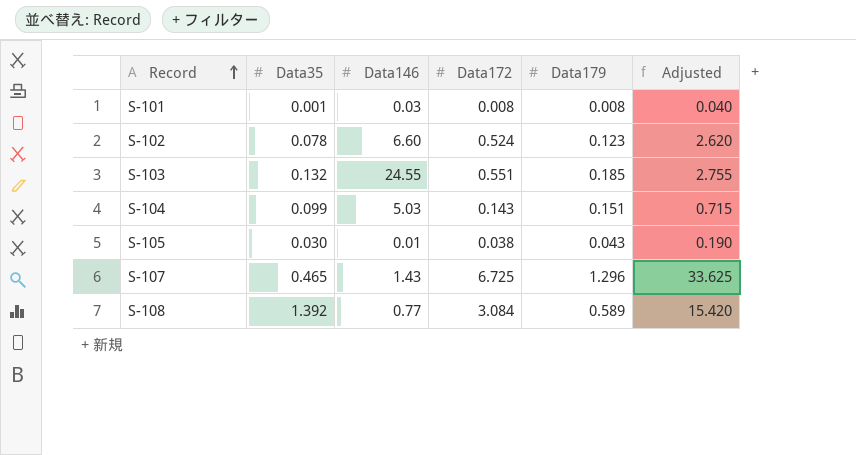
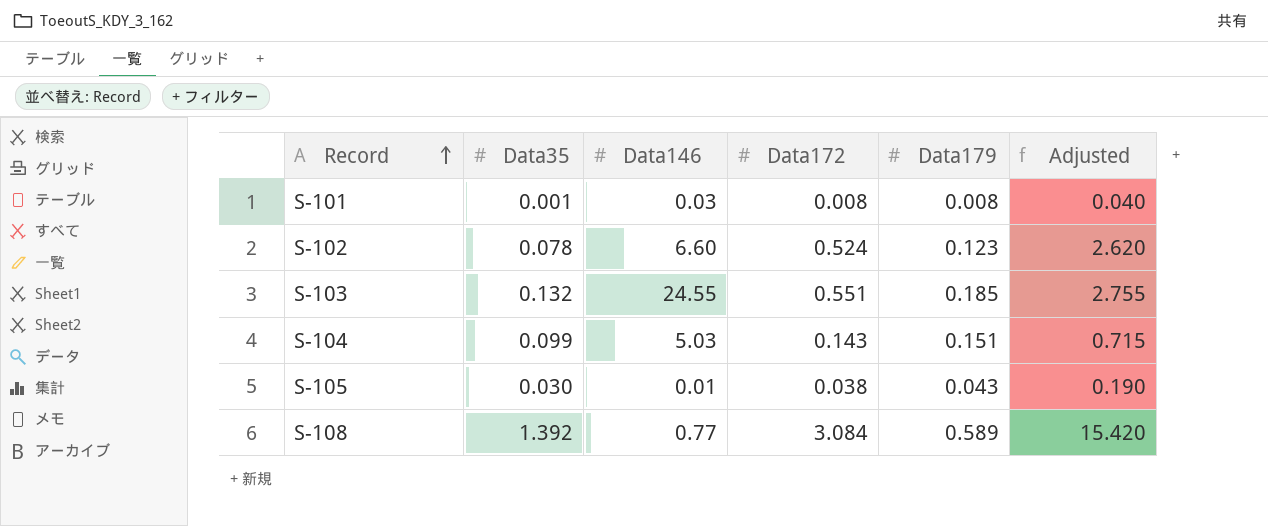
row S-107: 0.465 | 1.43 | 6.725 | 1.296 | 33.625 -> none

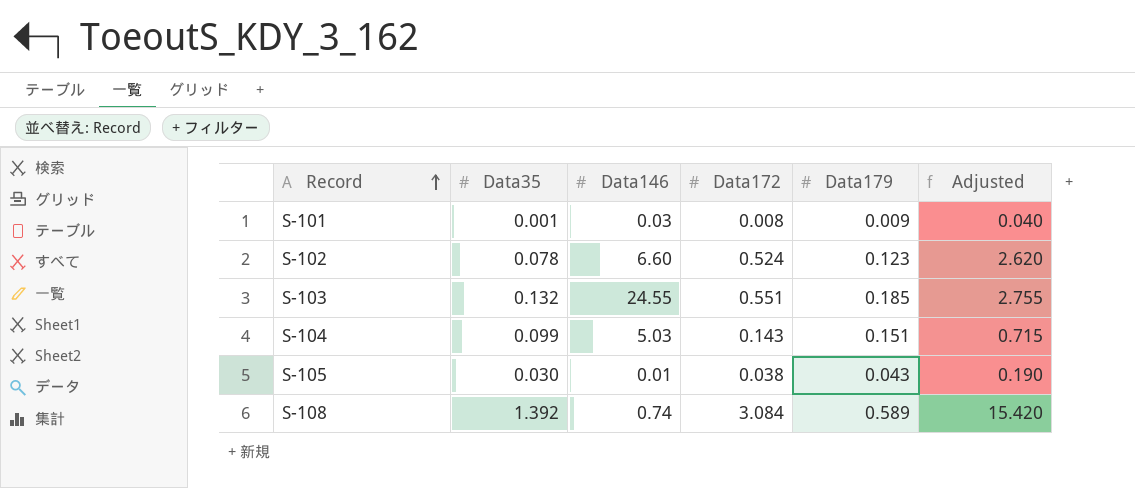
S-101 | Data179: 0.008 -> 0.009
S-108 | Data146: 0.77 -> 0.74

